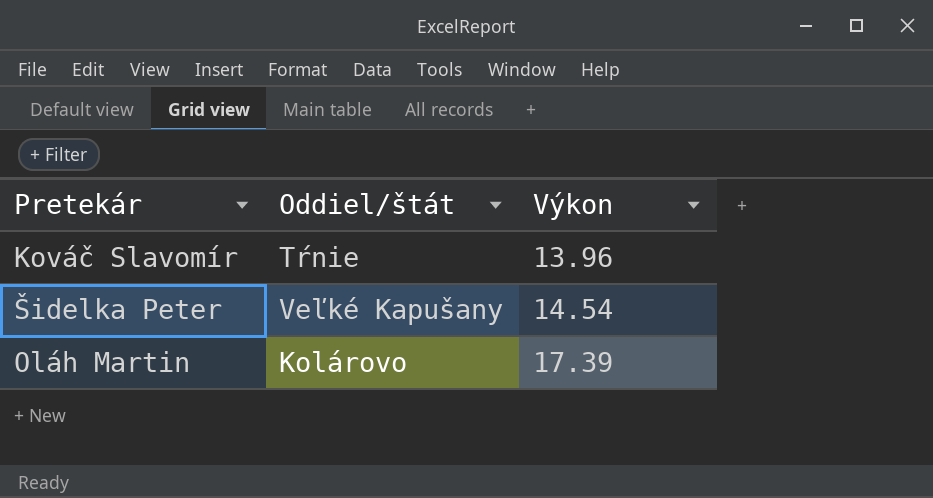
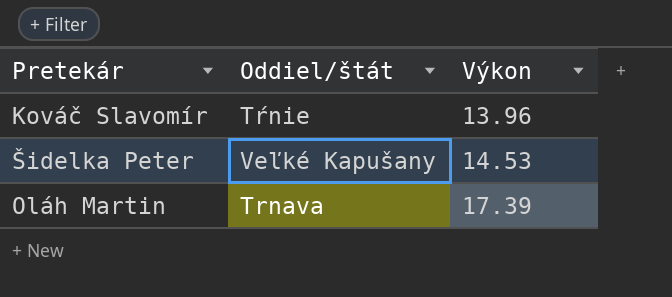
Šidelka Peter | Výkon: 14.54 -> 14.53
Oláh Martin | Oddiel/štát: Kolárovo -> Trnava

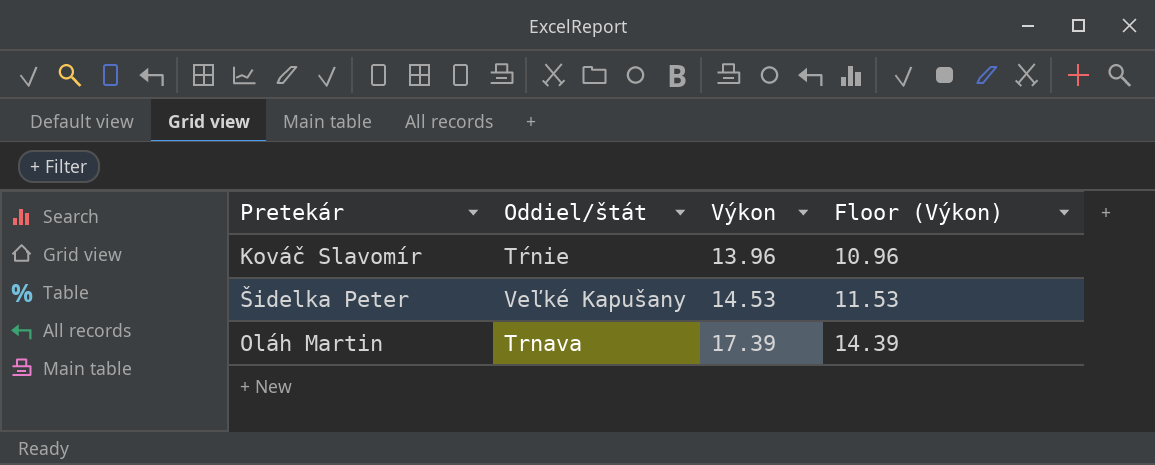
column Floor (Výkon) | formula: none -> [Výkon] - 3

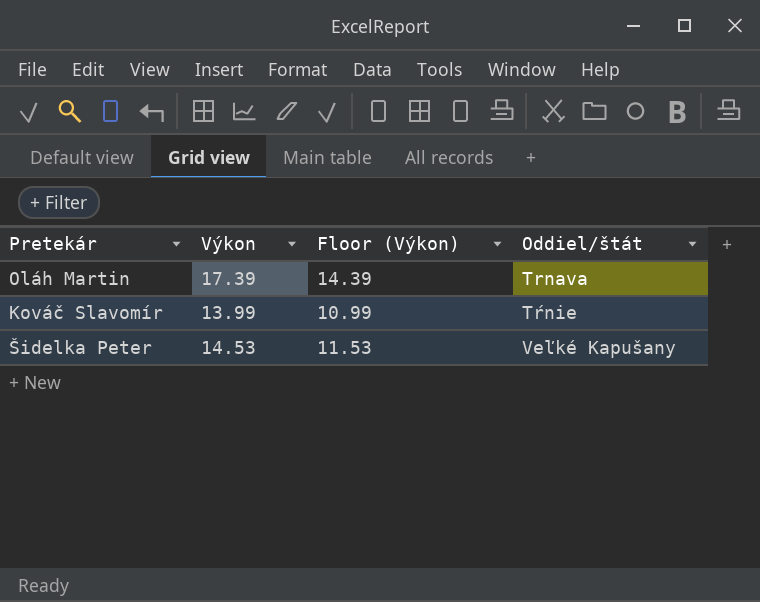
row order: Výkon ascending -> Oddiel/štát ascending
column Oddiel/štát | position: 2 -> 4
Kováč Slavomír | Výkon: 13.96 -> 13.99
Kováč Slavomír | Floor (Výkon): 10.96 -> 10.99

